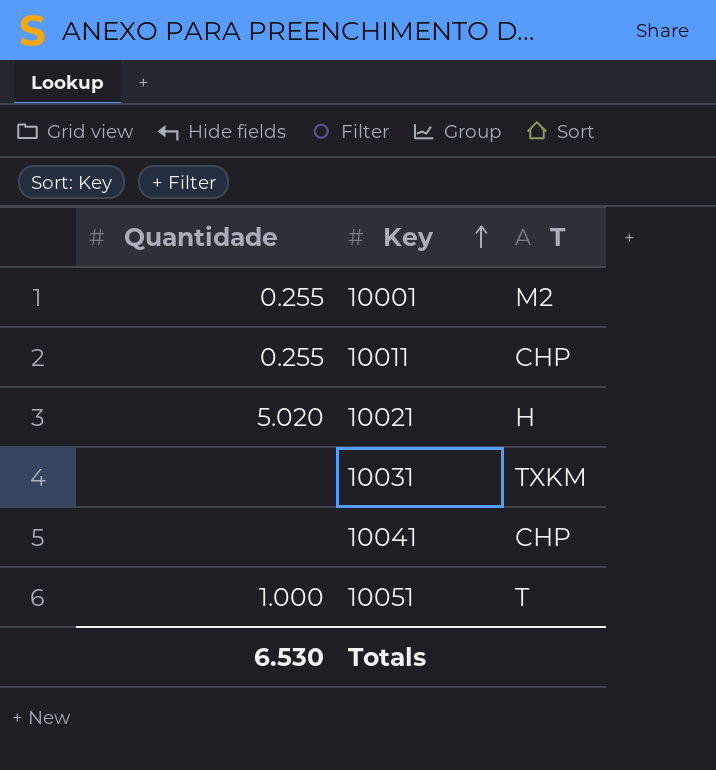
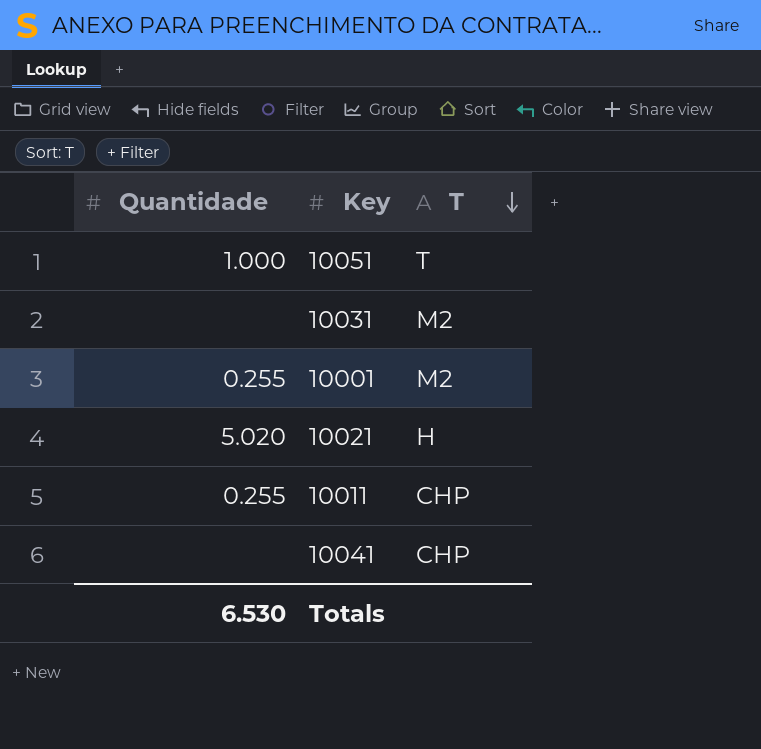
row order: Key ascending -> T descending
10031 | T: TXKM -> M2

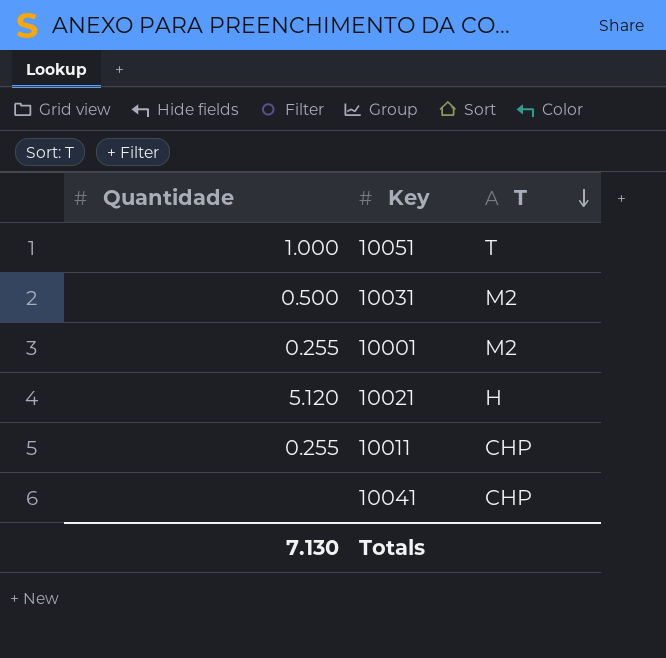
10031 | Quantidade: none -> 0.500
10021 | Quantidade: 5.020 -> 5.120
Totals | Quantidade: 6.530 -> 7.130

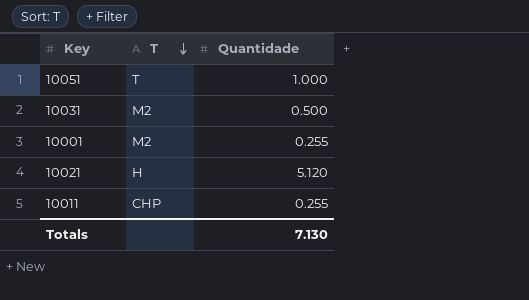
column Quantidade | position: 1 -> 3
row 10041: none | CHP -> none

